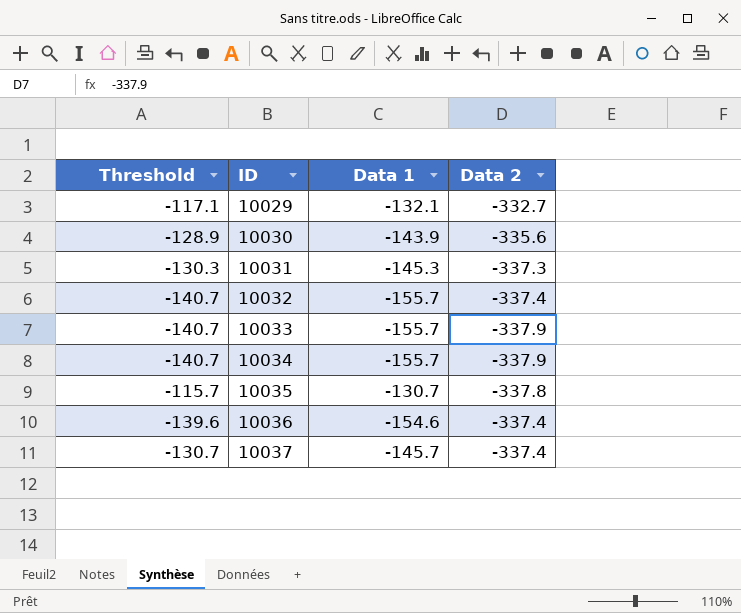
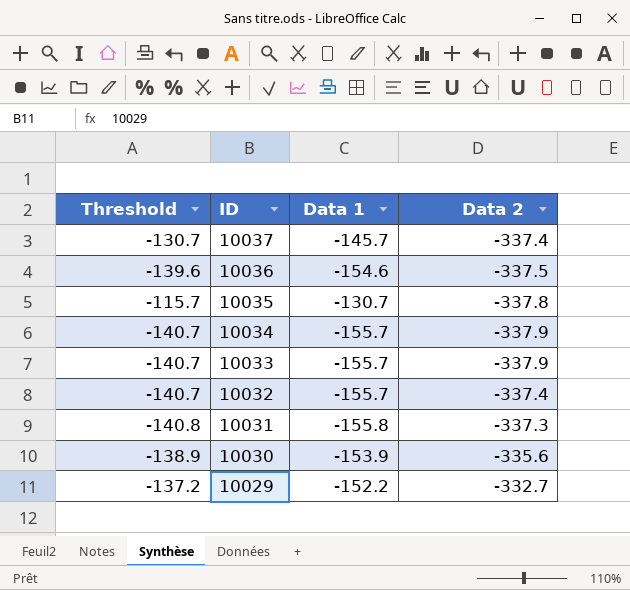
row order: ID ascending -> ID descending
10036 | Data 2: -337.4 -> -337.5
10031 | Threshold: -130.3 -> -140.8
10031 | Data 1: -145.3 -> -155.8
10030 | Threshold: -128.9 -> -138.9
10030 | Data 1: -143.9 -> -153.9
10029 | Threshold: -117.1 -> -137.2
10029 | Data 1: -132.1 -> -152.2

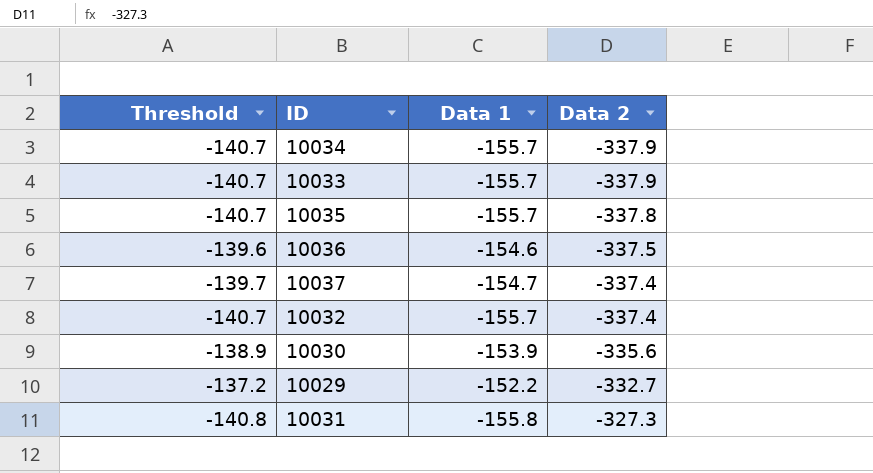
row order: ID descending -> Data 2 ascending
10035 | Threshold: -115.7 -> -140.7
10035 | Data 1: -130.7 -> -155.7
10037 | Threshold: -130.7 -> -139.7
10037 | Data 1: -145.7 -> -154.7
10031 | Data 2: -337.3 -> -327.3

